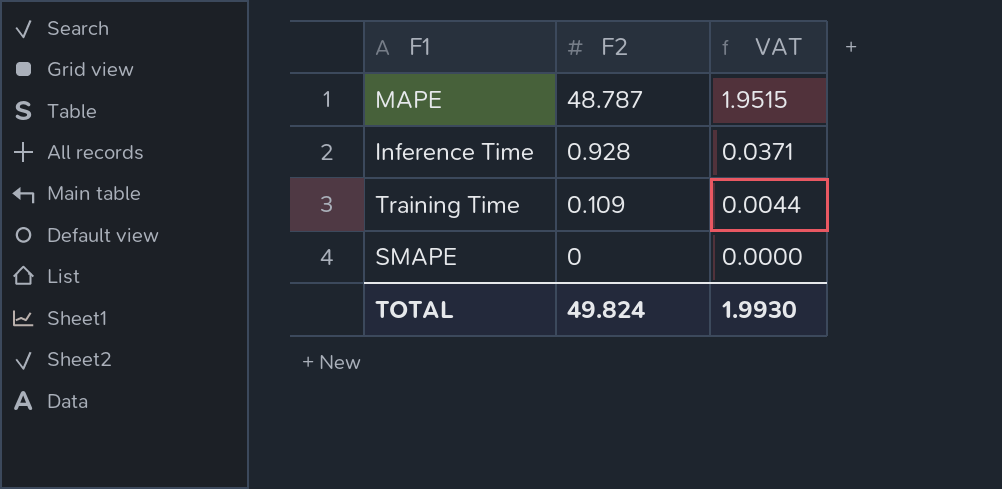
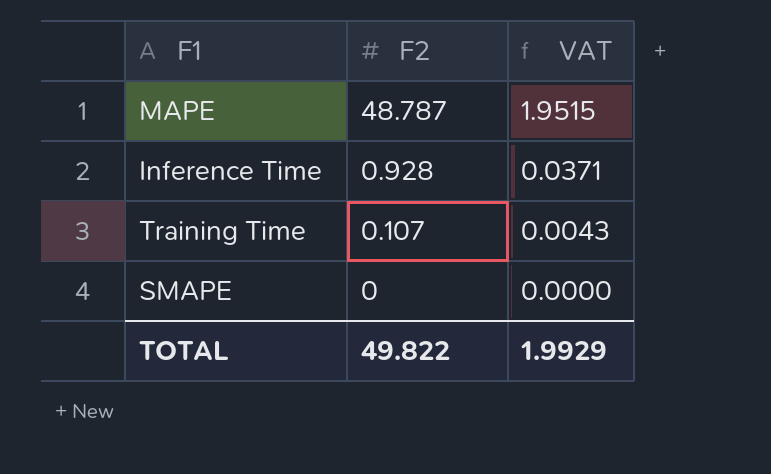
Training Time | F2: 0.109 -> 0.107
Training Time | VAT: 0.0044 -> 0.0043
TOTAL | F2: 49.824 -> 49.822
TOTAL | VAT: 1.9930 -> 1.9929

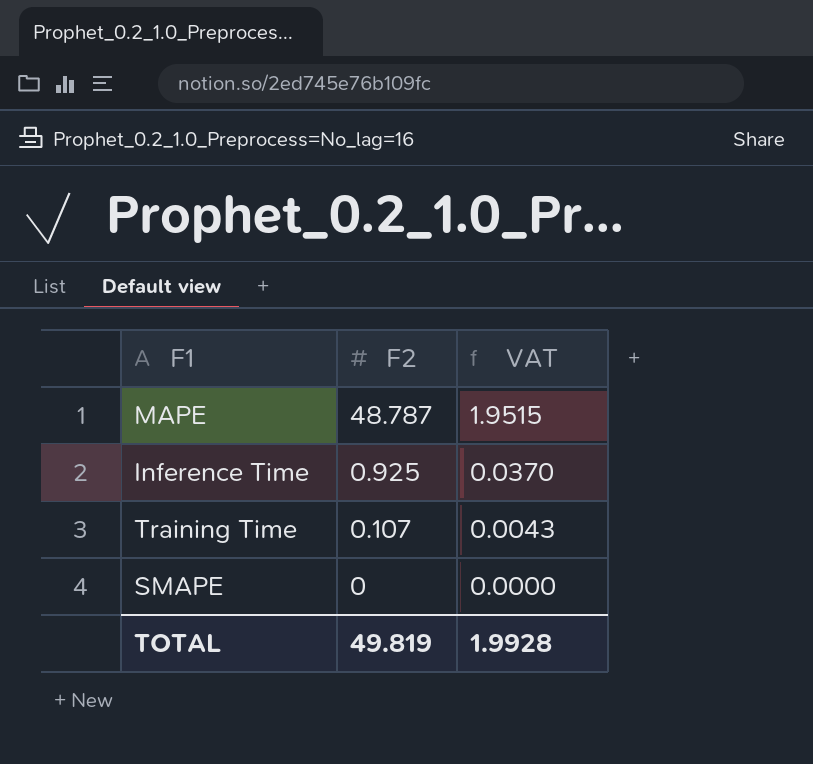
Inference Time | F2: 0.928 -> 0.925
Inference Time | VAT: 0.0371 -> 0.0370
TOTAL | F2: 49.822 -> 49.819
TOTAL | VAT: 1.9929 -> 1.9928

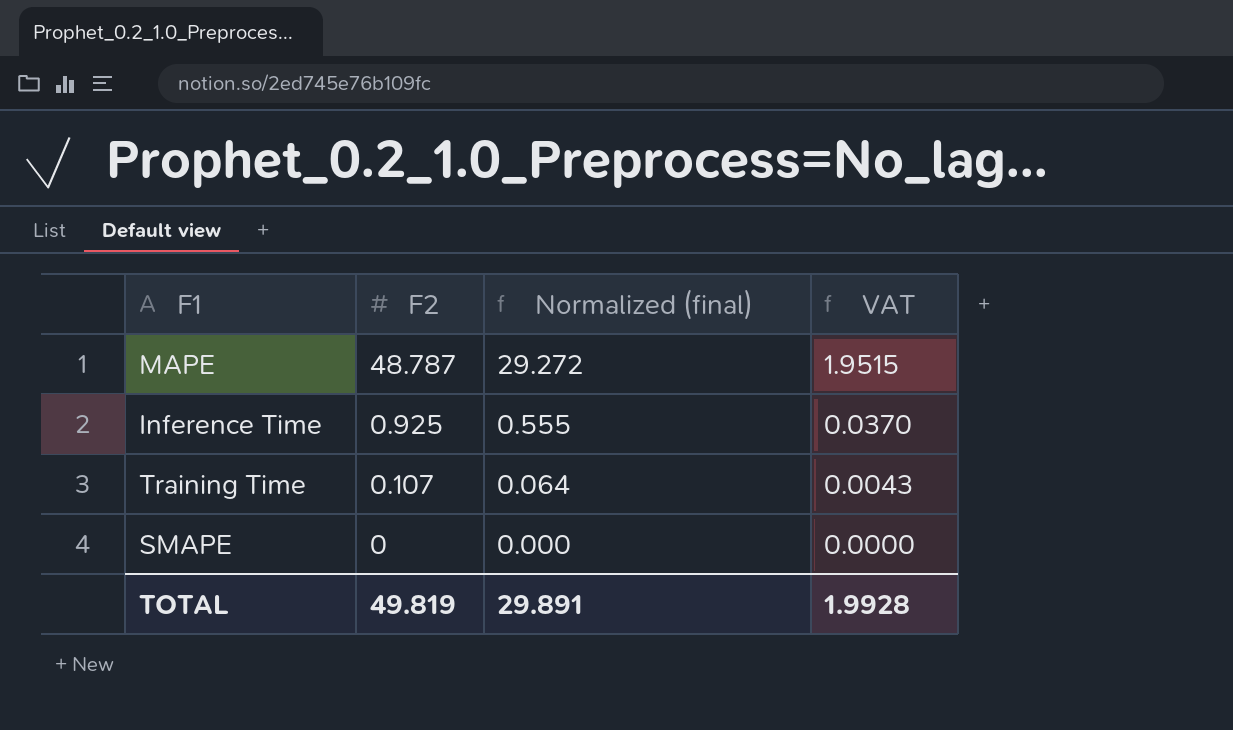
column Normalized (final) | formula: none -> [F2] * 0.6

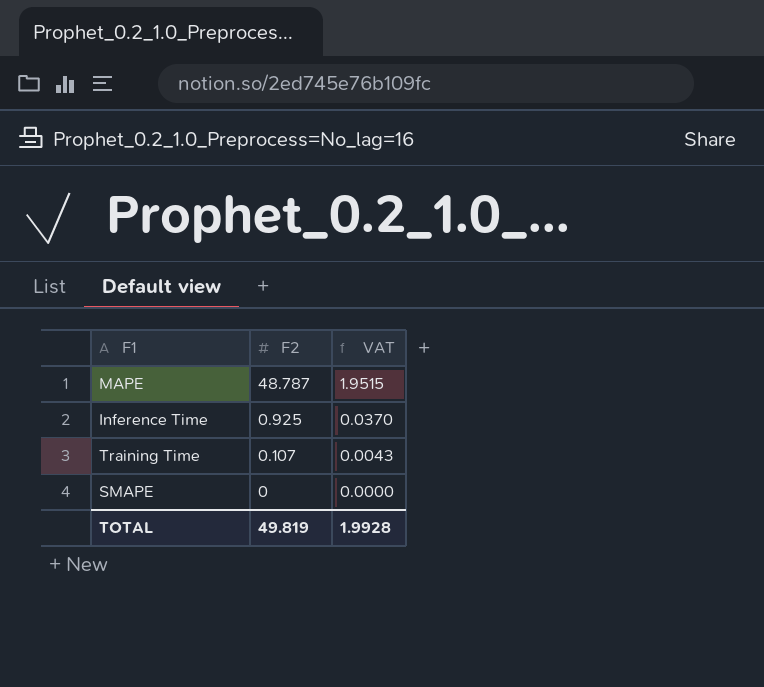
column Normalized (final) | formula: [F2] * 0.6 -> none

